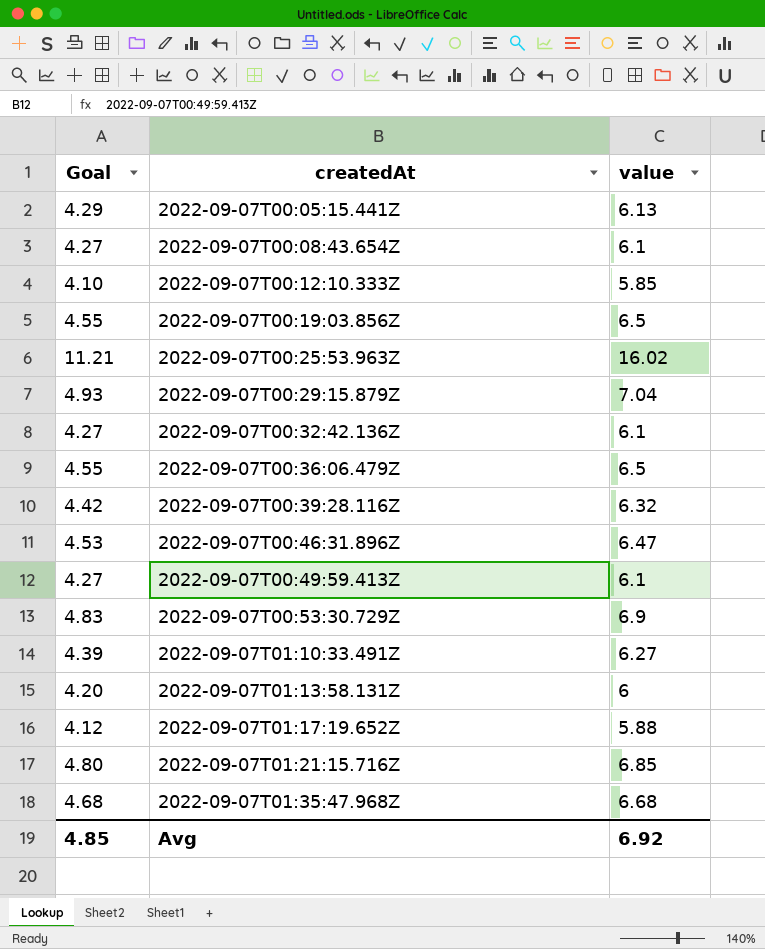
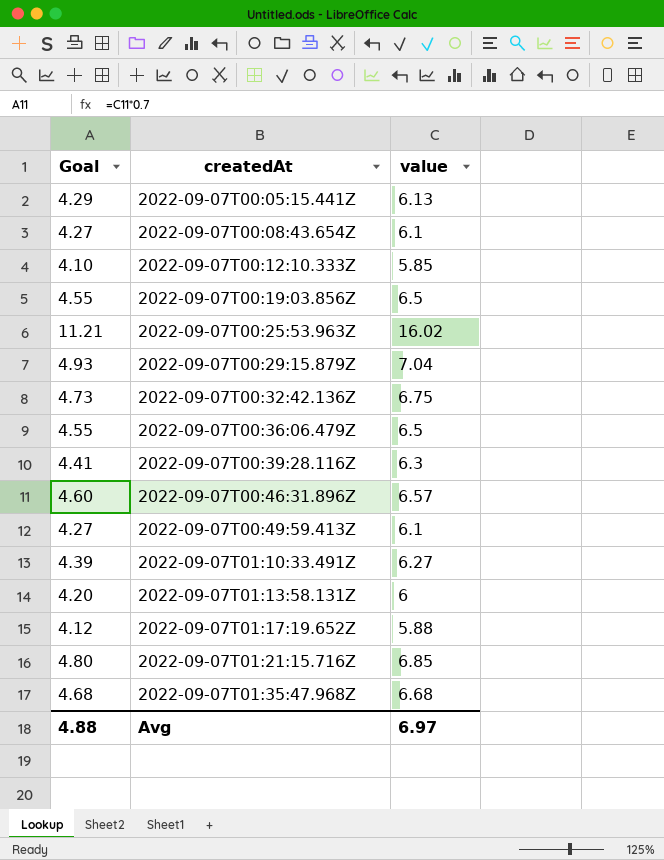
row 2022-09-07T00:53:30.729Z: 4.83 | 6.9 -> none
2022-09-07T00:32:42.136Z | Goal: 4.27 -> 4.73
2022-09-07T00:32:42.136Z | value: 6.1 -> 6.75
2022-09-07T00:39:28.116Z | Goal: 4.42 -> 4.41
2022-09-07T00:39:28.116Z | value: 6.32 -> 6.3
2022-09-07T00:46:31.896Z | Goal: 4.53 -> 4.60
2022-09-07T00:46:31.896Z | value: 6.47 -> 6.57
Avg | Goal: 4.85 -> 4.88
Avg | value: 6.92 -> 6.97

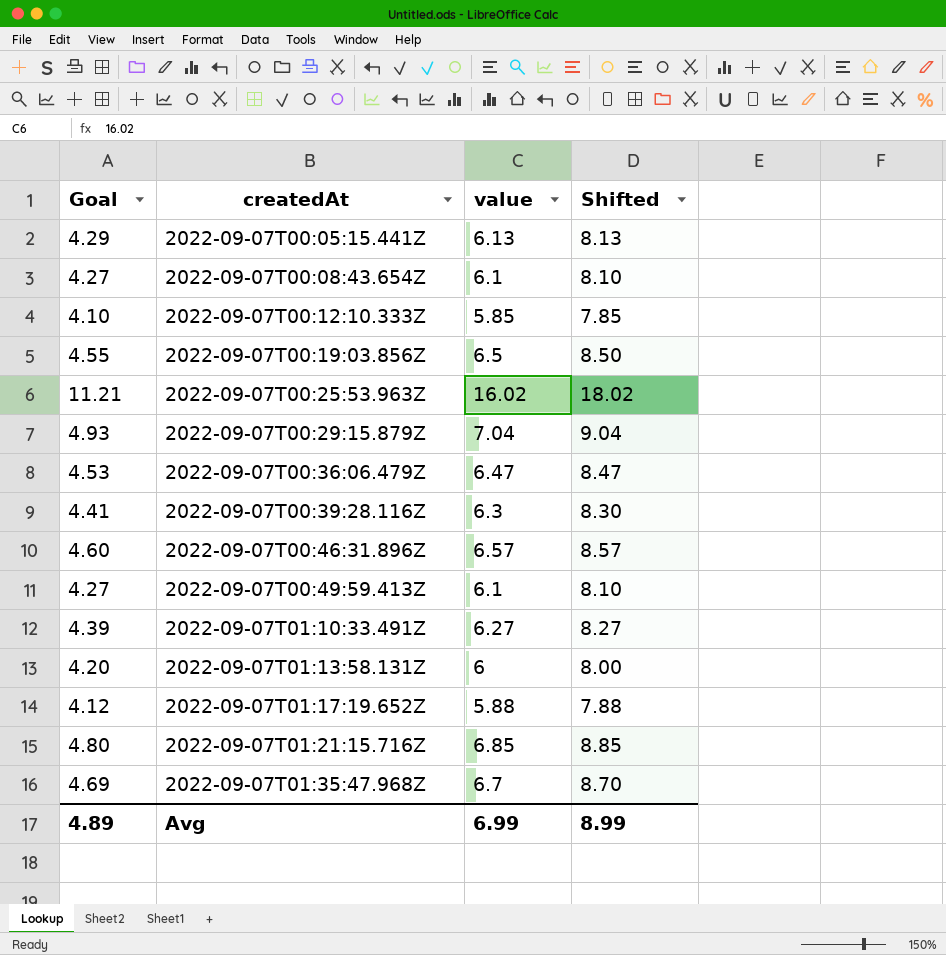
column Shifted | formula: none -> [value] + 2
row 2022-09-07T00:32:42.136Z: 4.73 | 6.75 -> none
2022-09-07T00:36:06.479Z | Goal: 4.55 -> 4.53
2022-09-07T00:36:06.479Z | value: 6.5 -> 6.47
2022-09-07T01:35:47.968Z | Goal: 4.68 -> 4.69
2022-09-07T01:35:47.968Z | value: 6.68 -> 6.7
Avg | Goal: 4.88 -> 4.89
Avg | value: 6.97 -> 6.99

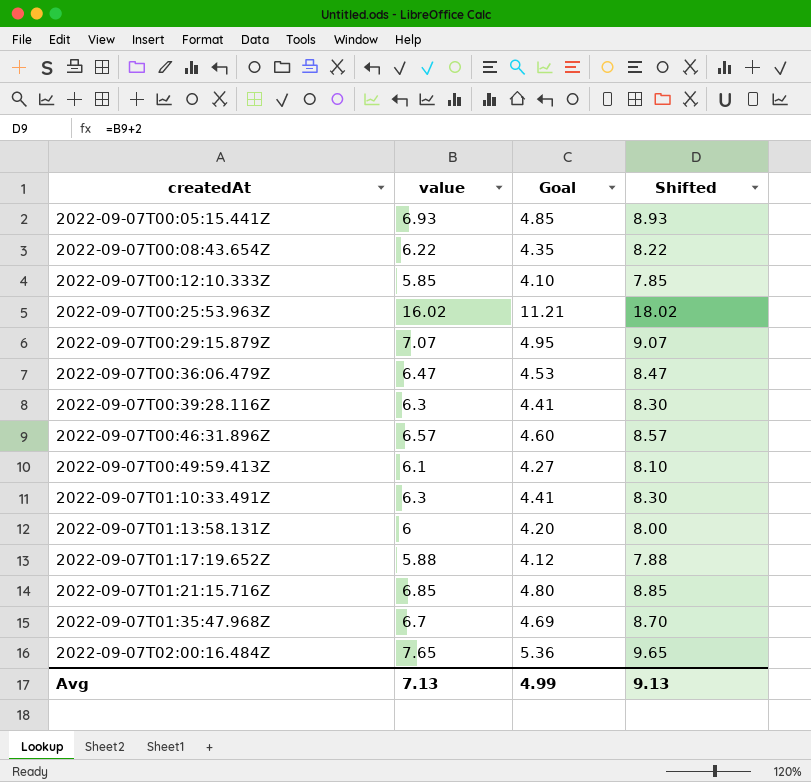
column Goal | position: 1 -> 3
row 2022-09-07T00:19:03.856Z: 4.55 | 6.5 | 8.50 -> none
2022-09-07T00:05:15.441Z | value: 6.13 -> 6.93
2022-09-07T00:05:15.441Z | Goal: 4.29 -> 4.85
2022-09-07T00:05:15.441Z | Shifted: 8.13 -> 8.93
2022-09-07T00:08:43.654Z | value: 6.1 -> 6.22
2022-09-07T00:08:43.654Z | Goal: 4.27 -> 4.35
2022-09-07T00:08:43.654Z | Shifted: 8.10 -> 8.22
2022-09-07T00:29:15.879Z | value: 7.04 -> 7.07
2022-09-07T00:29:15.879Z | Goal: 4.93 -> 4.95
2022-09-07T00:29:15.879Z | Shifted: 9.04 -> 9.07
2022-09-07T01:10:33.491Z | value: 6.27 -> 6.3
2022-09-07T01:10:33.491Z | Goal: 4.39 -> 4.41
2022-09-07T01:10:33.491Z | Shifted: 8.27 -> 8.30
row 2022-09-07T02:00:16.484Z: none -> 7.65 | 5.36 | 9.65
Avg | value: 6.99 -> 7.13
Avg | Goal: 4.89 -> 4.99
Avg | Shifted: 8.99 -> 9.13

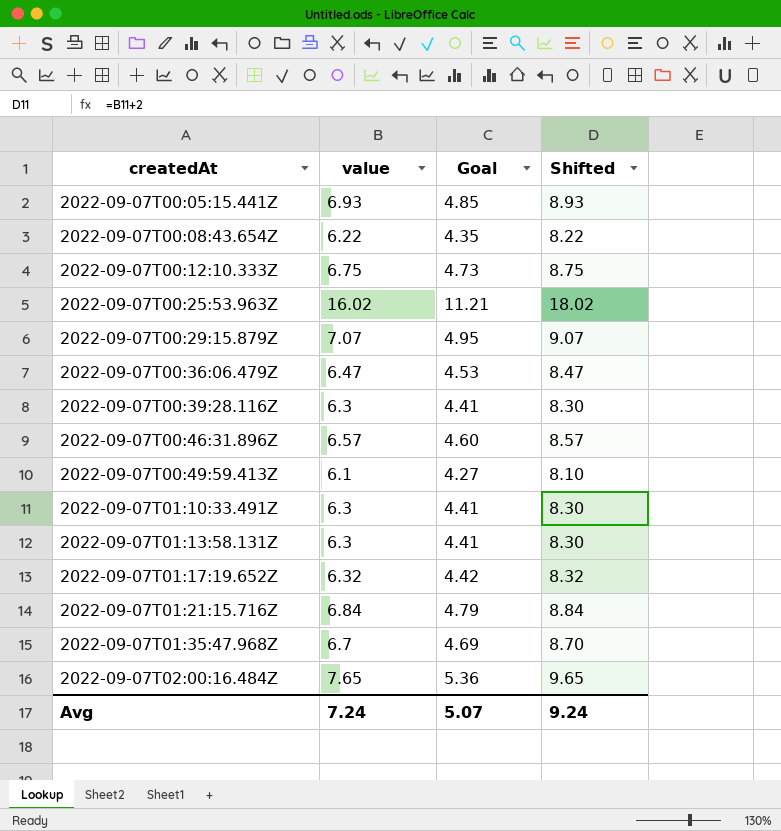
2022-09-07T00:12:10.333Z | value: 5.85 -> 6.75
2022-09-07T00:12:10.333Z | Goal: 4.10 -> 4.73
2022-09-07T00:12:10.333Z | Shifted: 7.85 -> 8.75
2022-09-07T01:13:58.131Z | value: 6 -> 6.3
2022-09-07T01:13:58.131Z | Goal: 4.20 -> 4.41
2022-09-07T01:13:58.131Z | Shifted: 8.00 -> 8.30
2022-09-07T01:17:19.652Z | value: 5.88 -> 6.32
2022-09-07T01:17:19.652Z | Goal: 4.12 -> 4.42
2022-09-07T01:17:19.652Z | Shifted: 7.88 -> 8.32
2022-09-07T01:21:15.716Z | value: 6.85 -> 6.84
2022-09-07T01:21:15.716Z | Goal: 4.80 -> 4.79
2022-09-07T01:21:15.716Z | Shifted: 8.85 -> 8.84
Avg | value: 7.13 -> 7.24
Avg | Goal: 4.99 -> 5.07
Avg | Shifted: 9.13 -> 9.24

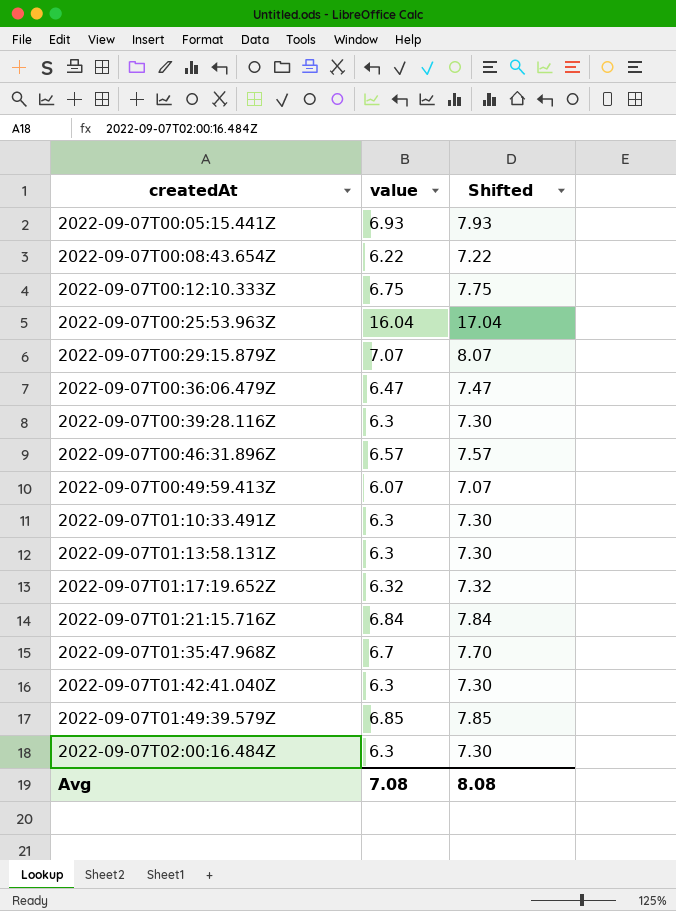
column Goal | formula: [value] * 0.7 -> none
column Shifted | formula: [value] + 2 -> [value] + 1
2022-09-07T00:25:53.963Z | value: 16.02 -> 16.04
2022-09-07T00:49:59.413Z | value: 6.1 -> 6.07
row 2022-09-07T01:42:41.040Z: none -> 6.3 | 7.30
row 2022-09-07T01:49:39.579Z: none -> 6.85 | 7.85
2022-09-07T02:00:16.484Z | value: 7.65 -> 6.3
Avg | value: 7.24 -> 7.08
Avg | Shifted: 9.24 -> 8.08

